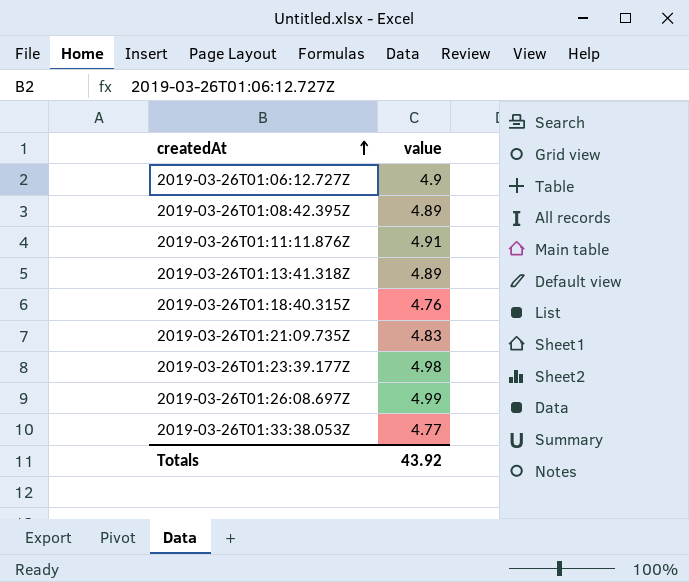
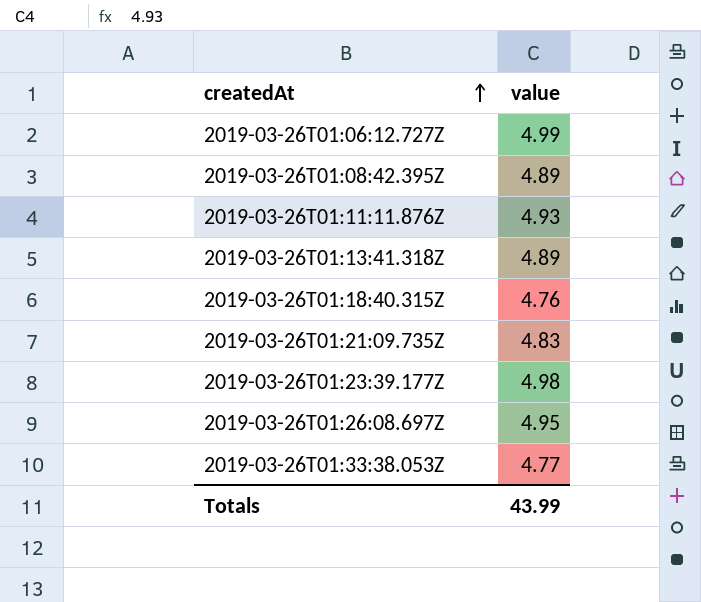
2019-03-26T01:06:12.727Z | value: 4.9 -> 4.99
2019-03-26T01:11:11.876Z | value: 4.91 -> 4.93
2019-03-26T01:26:08.697Z | value: 4.99 -> 4.95
Totals | value: 43.92 -> 43.99

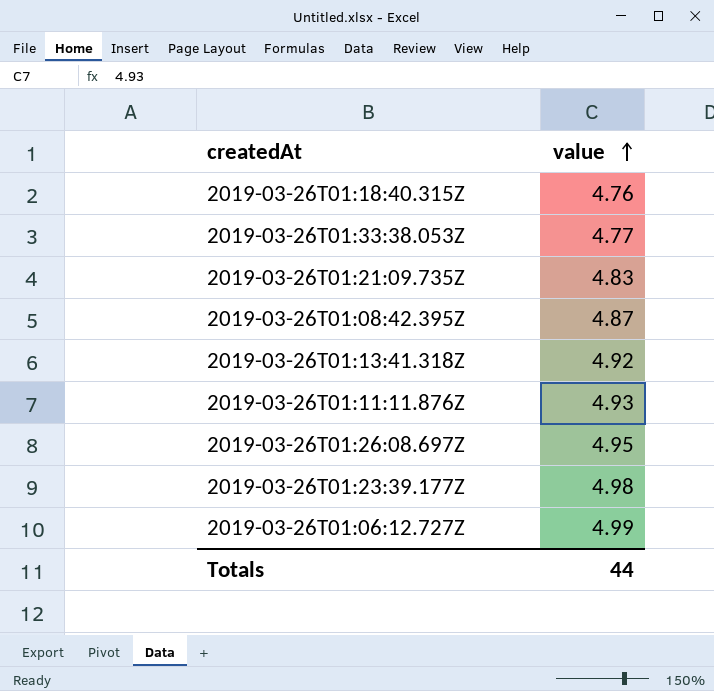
row order: createdAt ascending -> value ascending
2019-03-26T01:08:42.395Z | value: 4.89 -> 4.87
2019-03-26T01:13:41.318Z | value: 4.89 -> 4.92
Totals | value: 43.99 -> 44

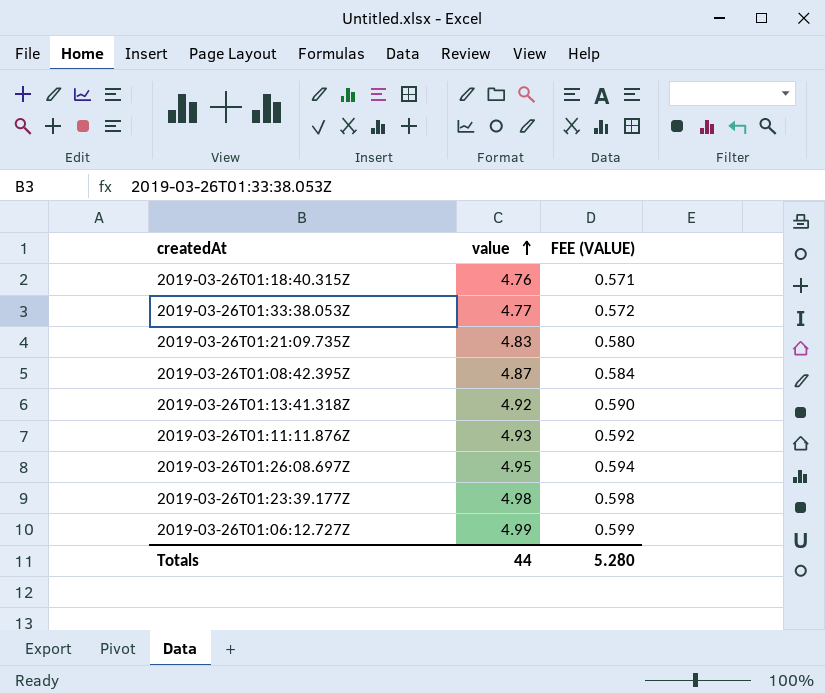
column FEE (VALUE) | formula: none -> [value] * 0.12

